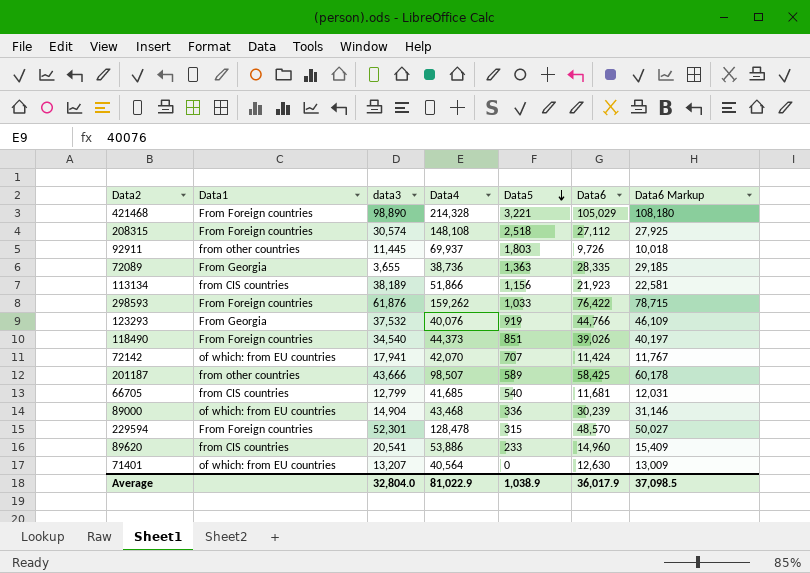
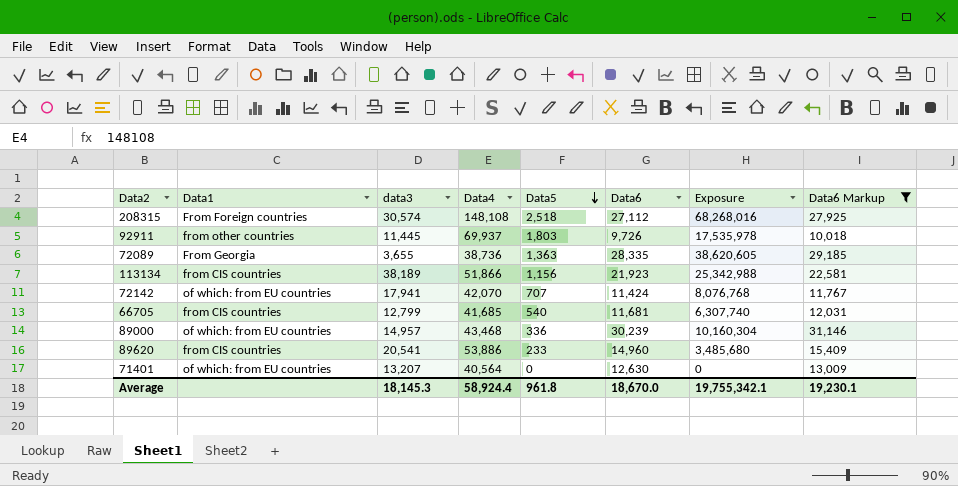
filter: none -> Data6 Markup <= 31,146
column Exposure | formula: none -> [Data5] * [Data6]
89000 | data3: 14,904 -> 14,957
Average | data3: 32,804.0 -> 18,145.3
Average | Data4: 81,022.9 -> 58,924.4
Average | Data5: 1,038.9 -> 961.8
Average | Data6: 36,017.9 -> 18,670.0
Average | Data6 Markup: 37,098.5 -> 19,230.1

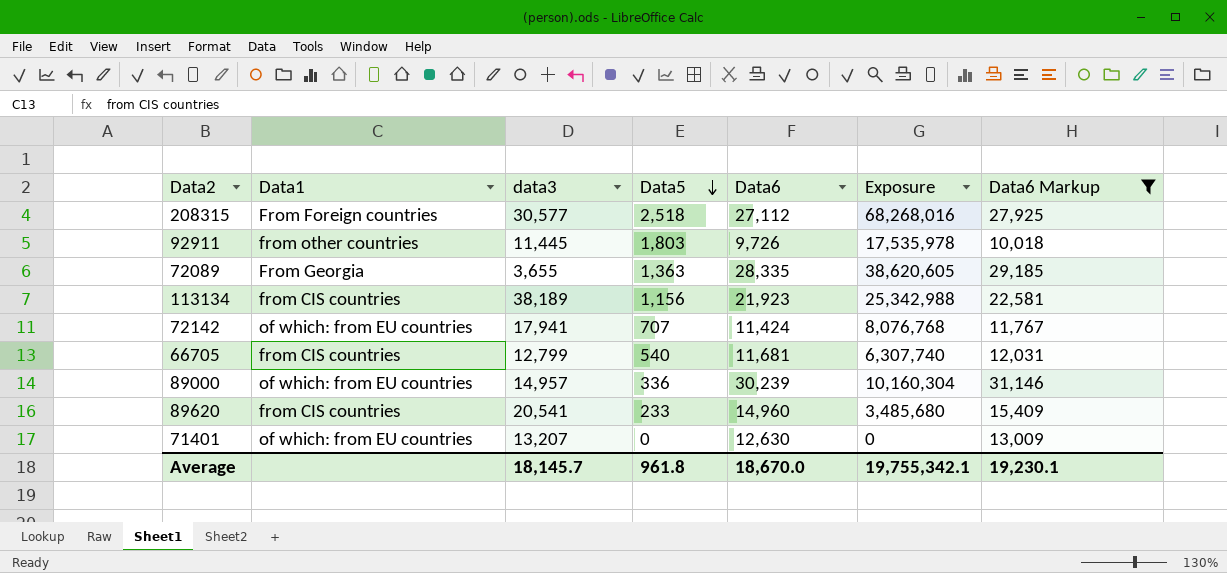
column Data4 | position: 4 -> none
208315 | data3: 30,574 -> 30,577
Average | data3: 18,145.3 -> 18,145.7

